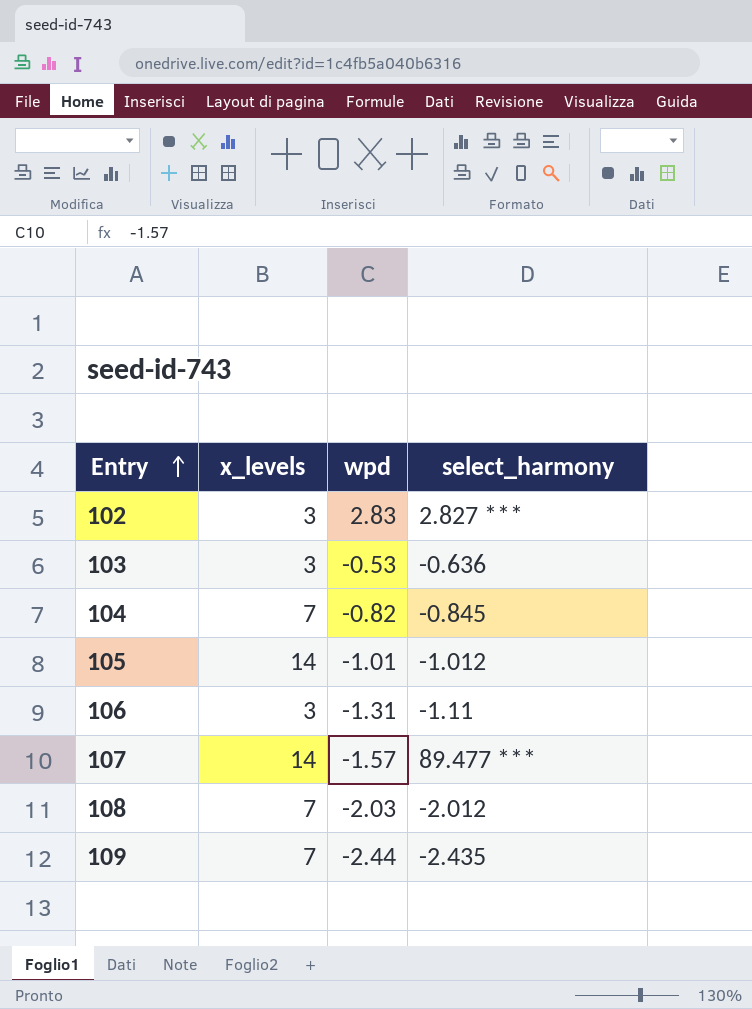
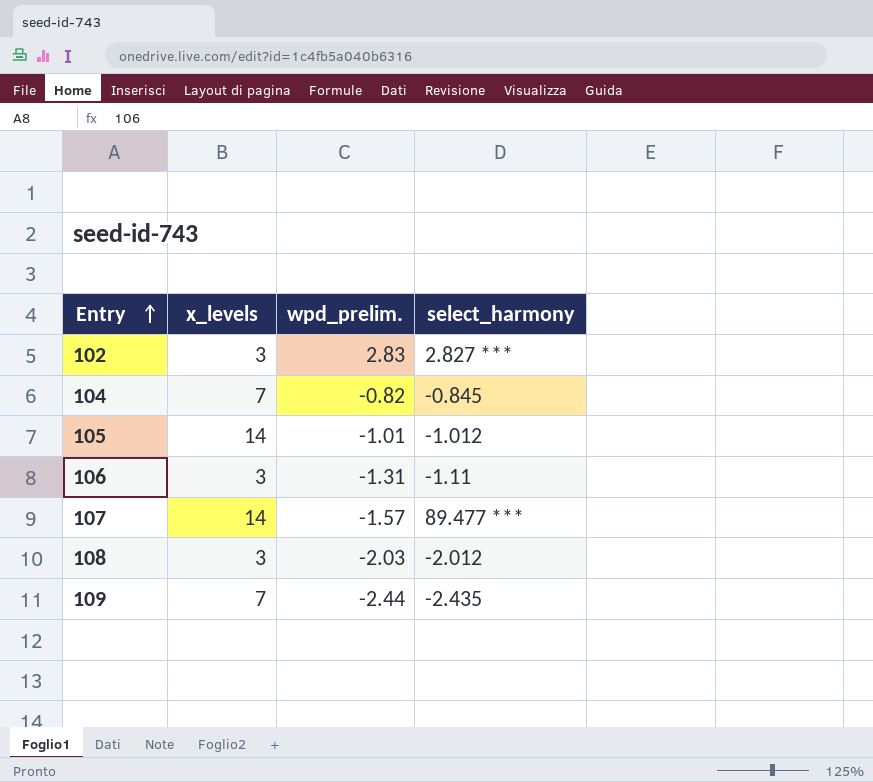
column name: wpd -> wpd_prelim.
row 103: 3 | -0.53 | -0.636 -> none
108 | x_levels: 7 -> 3

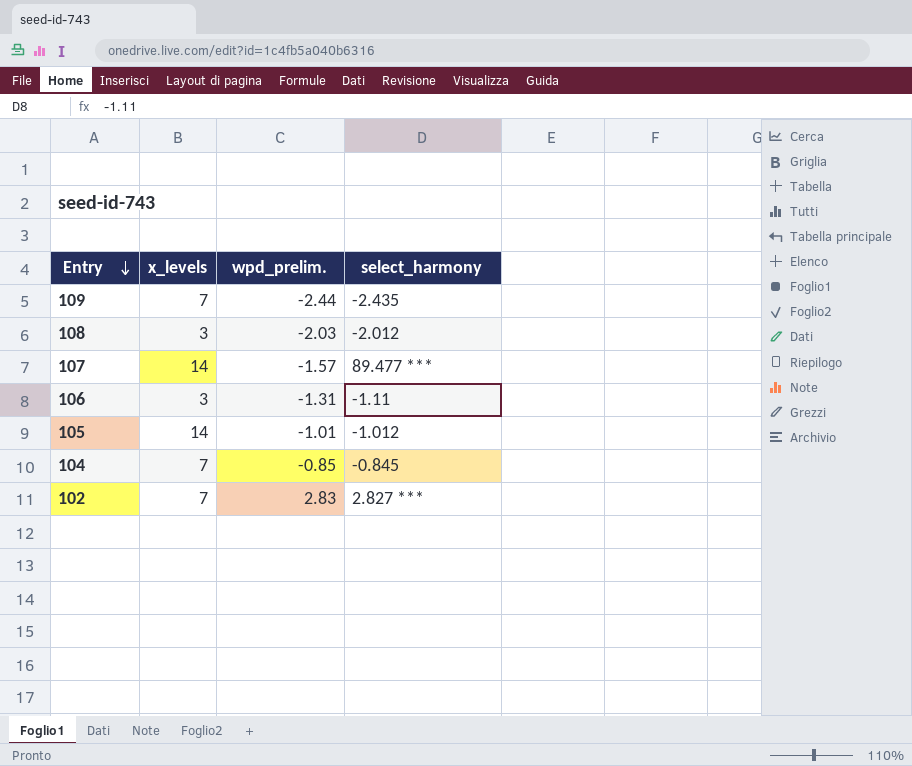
row order: Entry ascending -> Entry descending
104 | wpd_prelim.: -0.82 -> -0.85
102 | x_levels: 3 -> 7

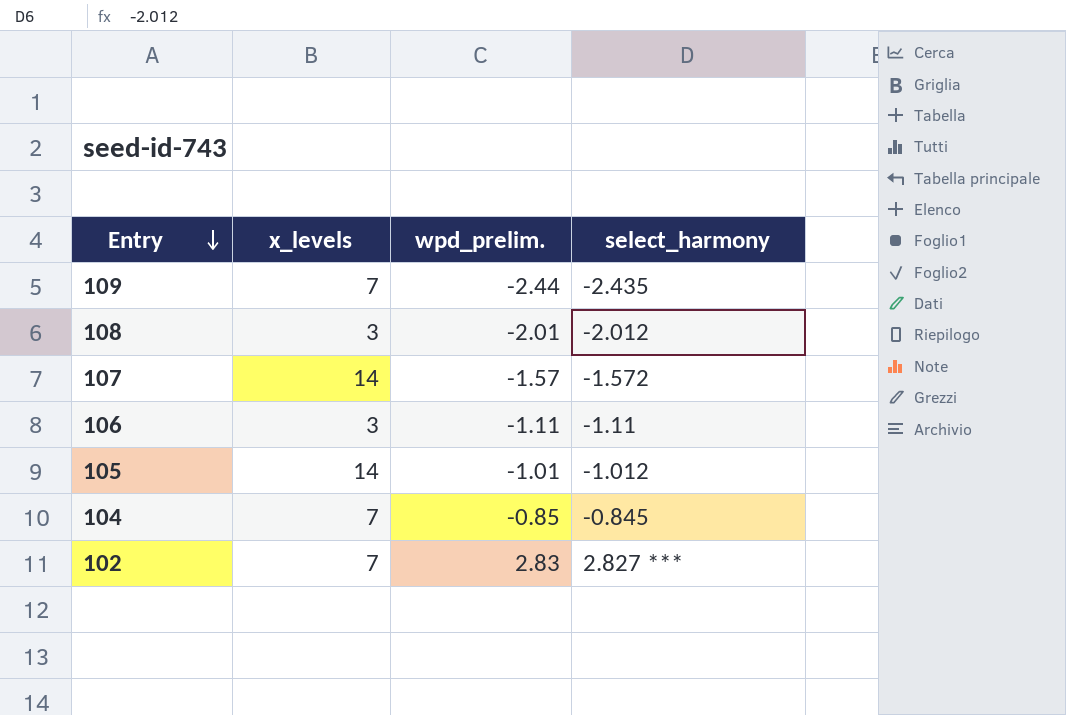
108 | wpd_prelim.: -2.03 -> -2.01
107 | select_harmony: 89.477 *** -> -1.572
106 | wpd_prelim.: -1.31 -> -1.11

